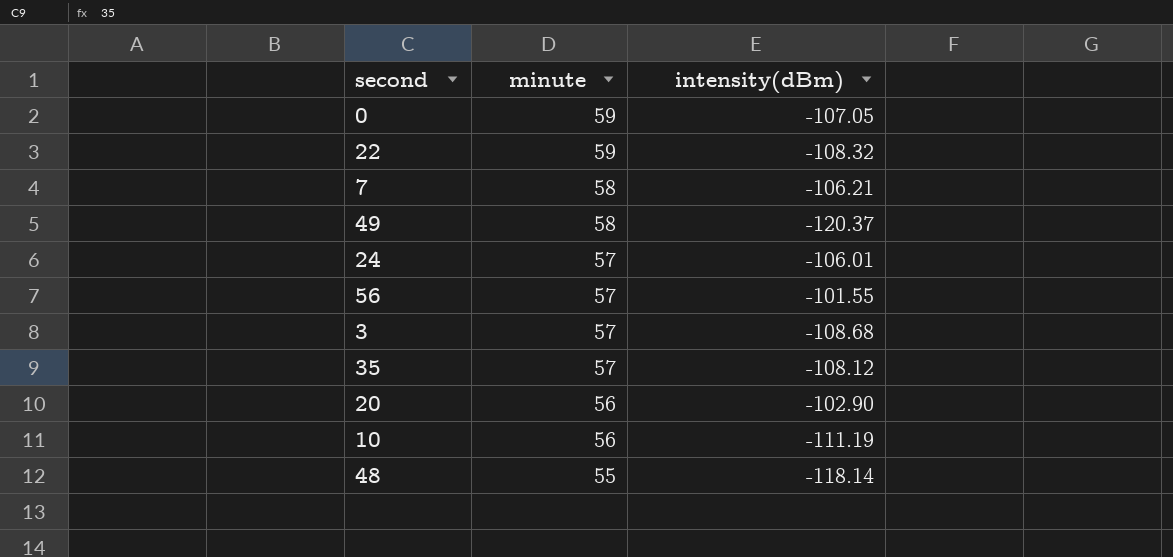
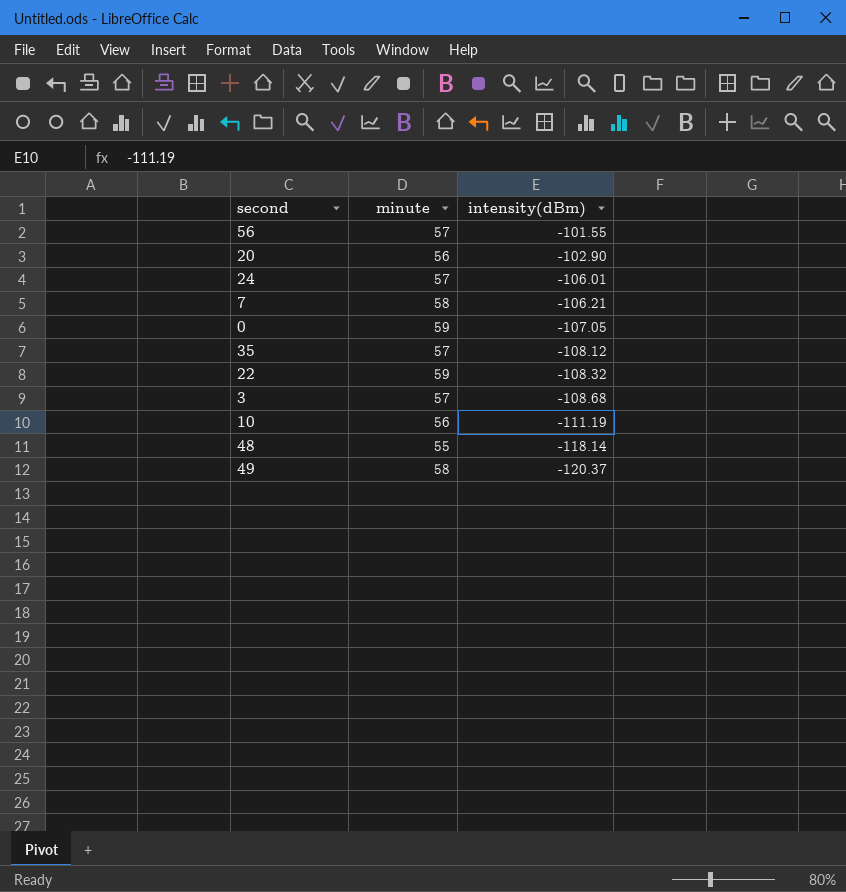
row order: minute descending -> intensity(dBm) descending

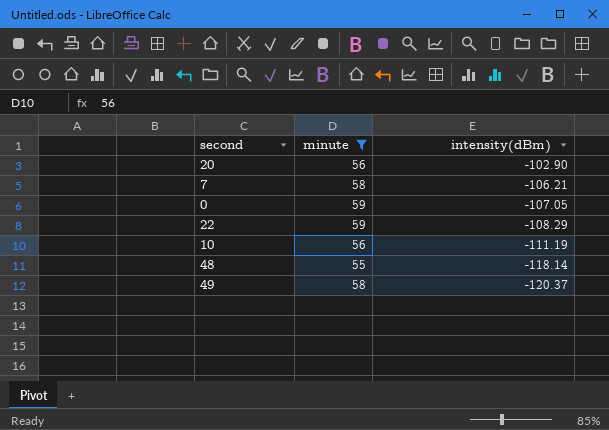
filter: none -> minute != 57
22 | intensity(dBm): -108.32 -> -108.29

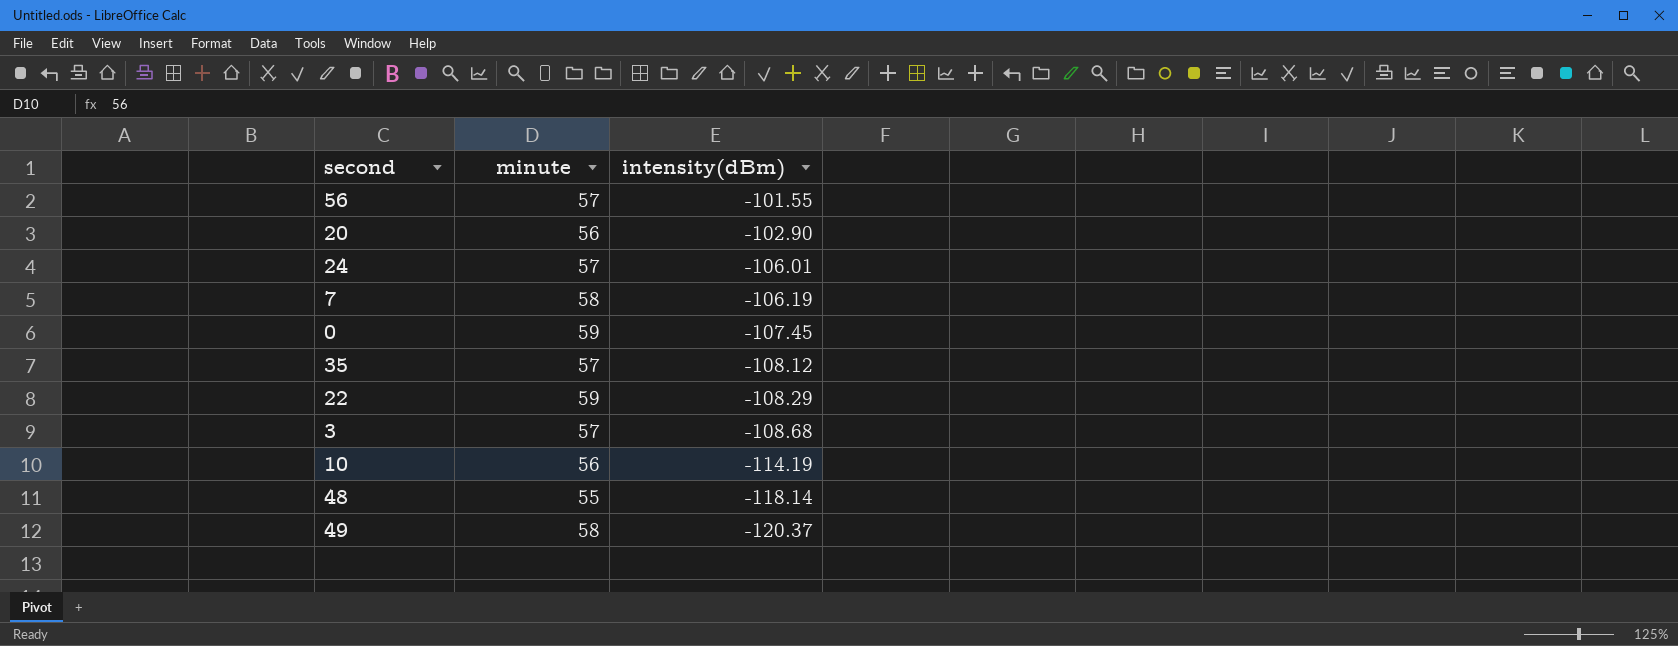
filter: minute != 57 -> none
7 | intensity(dBm): -106.21 -> -106.19
0 | intensity(dBm): -107.05 -> -107.45
10 | intensity(dBm): -111.19 -> -114.19

